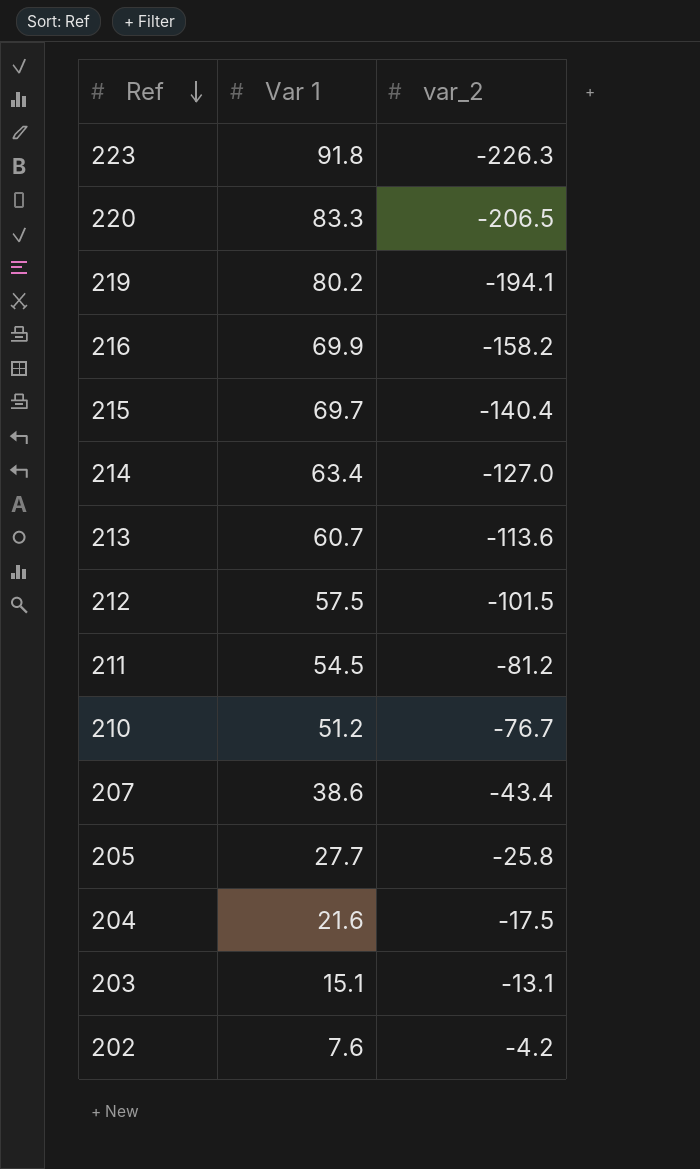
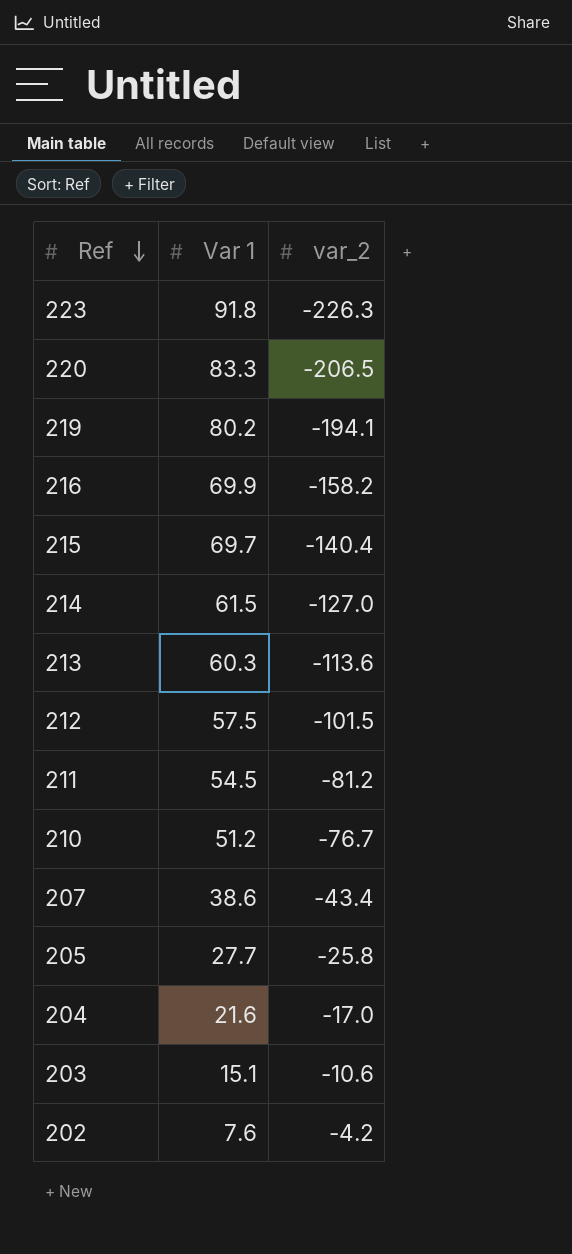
214 | Var 1: 63.4 -> 61.5
213 | Var 1: 60.7 -> 60.3
204 | var_2: -17.5 -> -17.0
203 | var_2: -13.1 -> -10.6

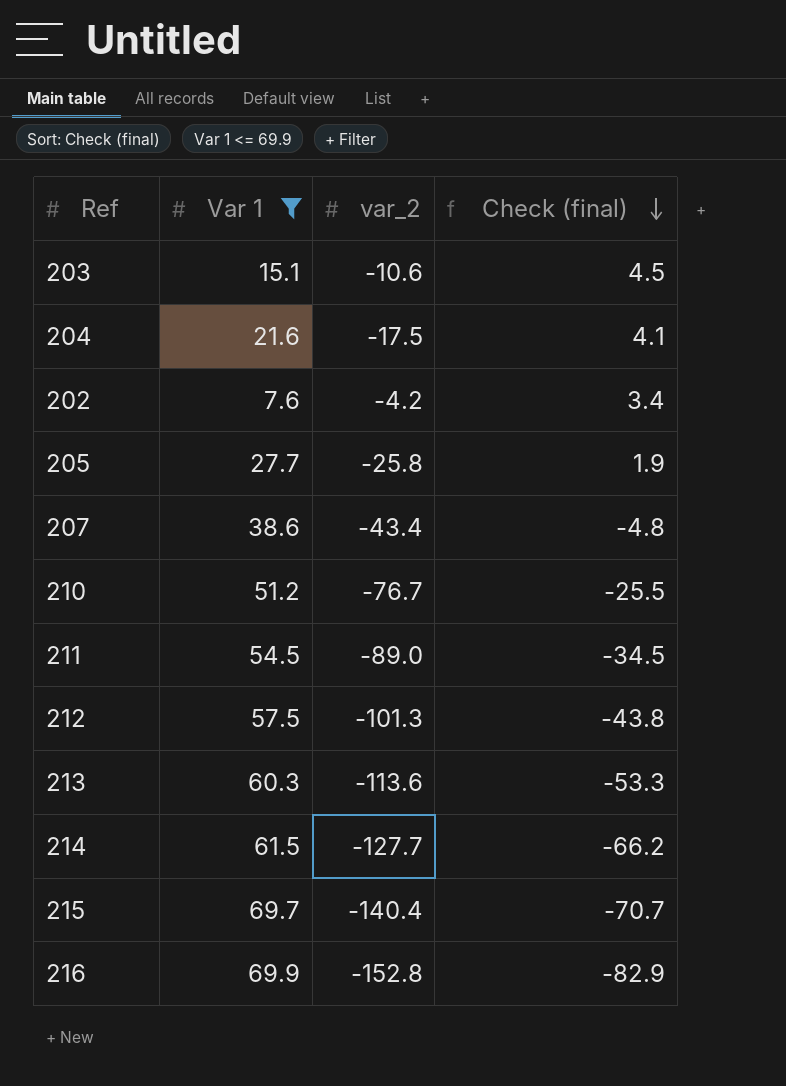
filter: none -> Var 1 <= 69.9
row order: Ref descending -> Check (final) descending
column Check (final) | formula: none -> [Var 1] + [var_2]
204 | var_2: -17.0 -> -17.5
211 | var_2: -81.2 -> -89.0
212 | var_2: -101.5 -> -101.3
214 | var_2: -127.0 -> -127.7
216 | var_2: -158.2 -> -152.8

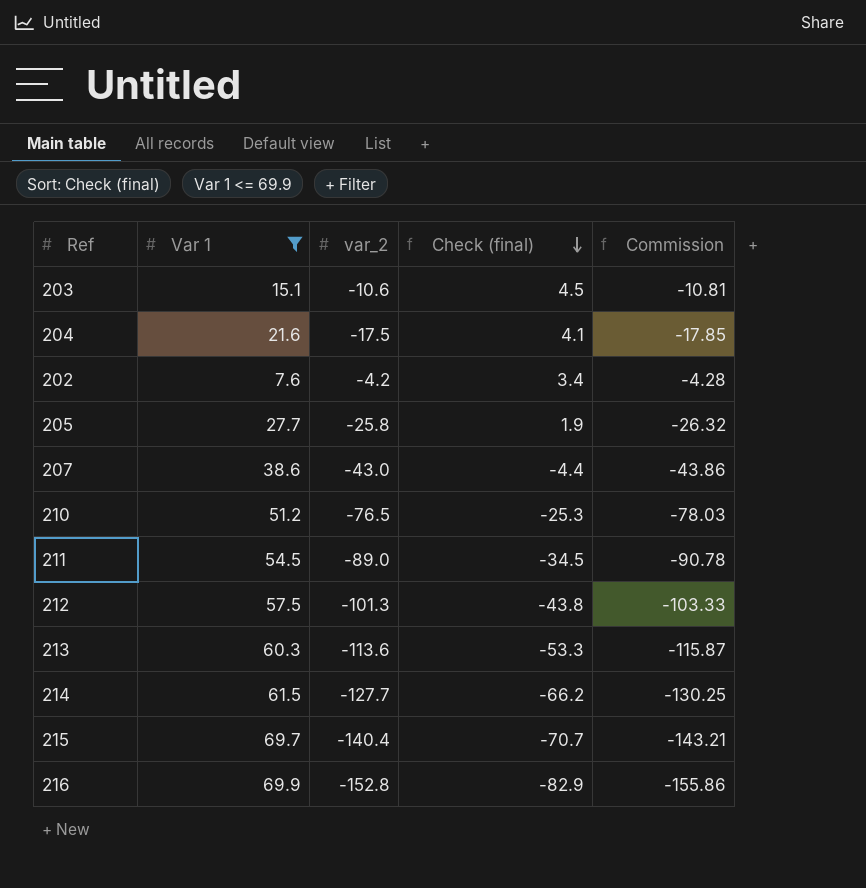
column Commission | formula: none -> [var_2] * 1.02
207 | var_2: -43.4 -> -43.0
207 | Check (final): -4.8 -> -4.4
210 | var_2: -76.7 -> -76.5
210 | Check (final): -25.5 -> -25.3

